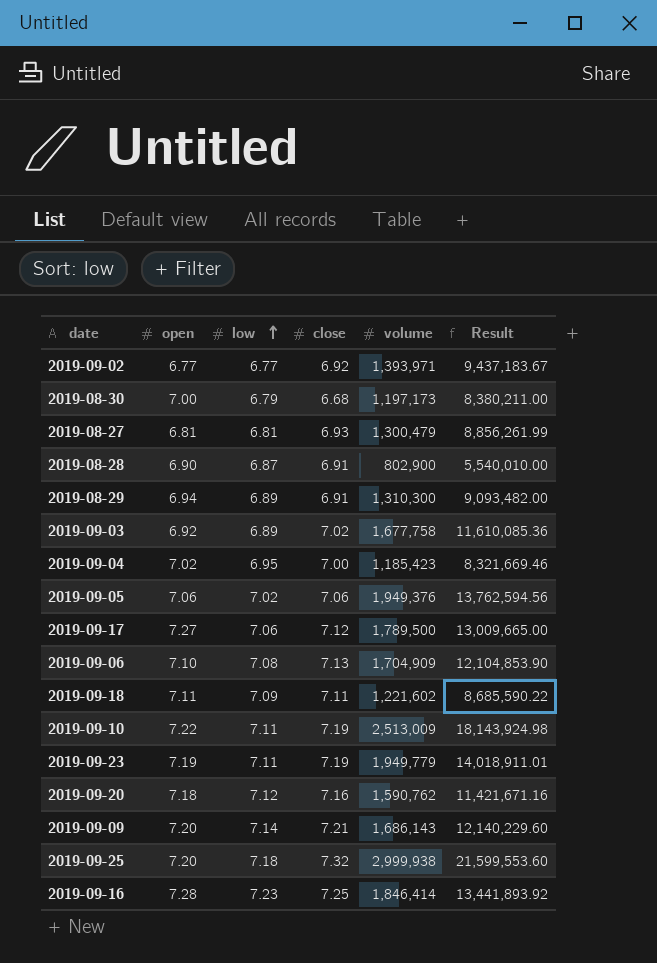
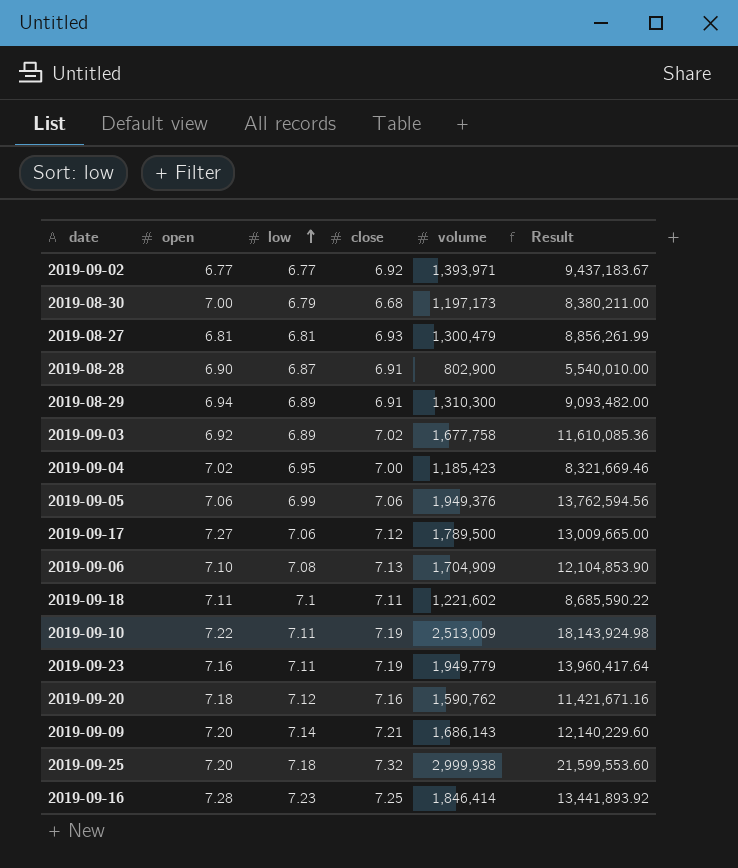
2019-09-05 | low: 7.02 -> 6.99
2019-09-18 | low: 7.09 -> 7.1
2019-09-23 | open: 7.19 -> 7.16
2019-09-23 | Result: 14,018,911.01 -> 13,960,417.64

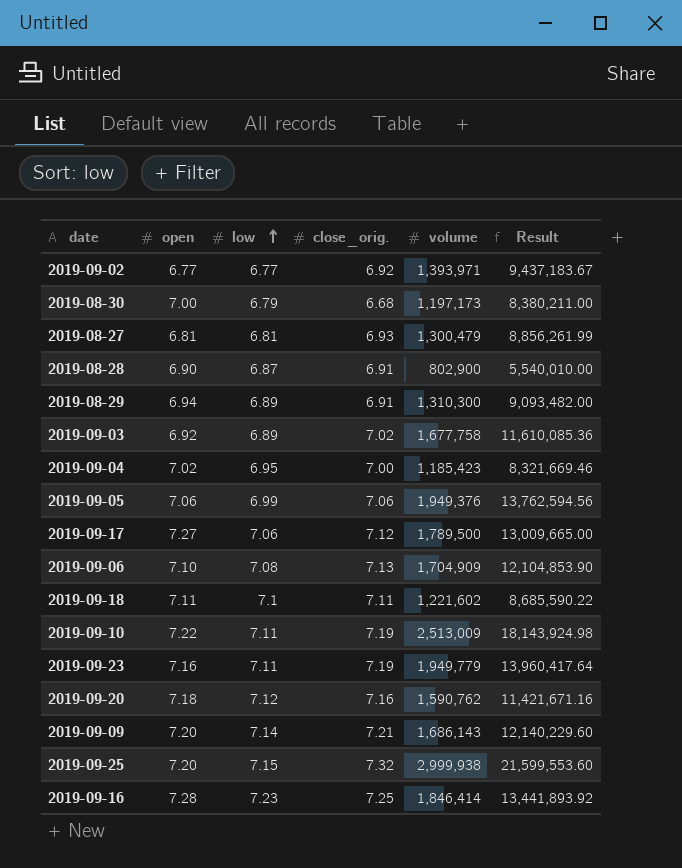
column name: close -> close_orig.
2019-09-25 | low: 7.18 -> 7.15

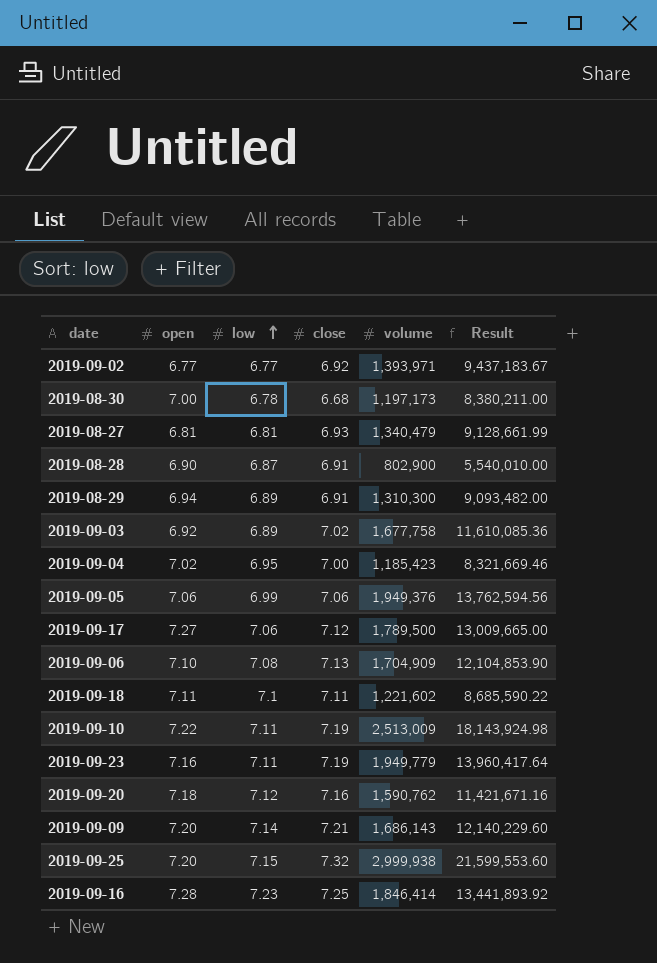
column name: close_orig. -> close
2019-08-30 | low: 6.79 -> 6.78
2019-08-27 | volume: 1,300,479 -> 1,340,479
2019-08-27 | Result: 8,856,261.99 -> 9,128,661.99

